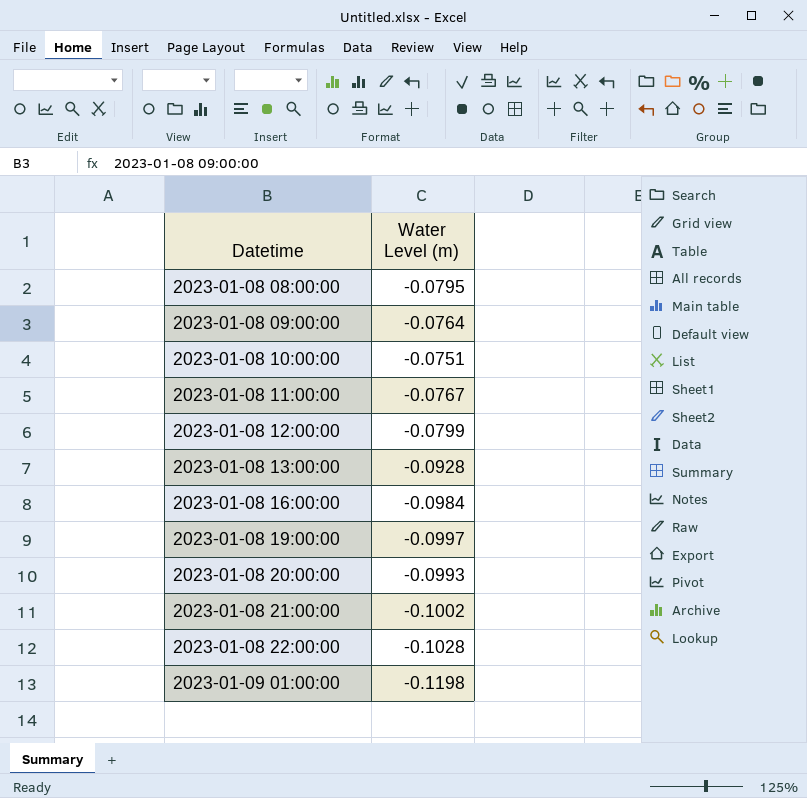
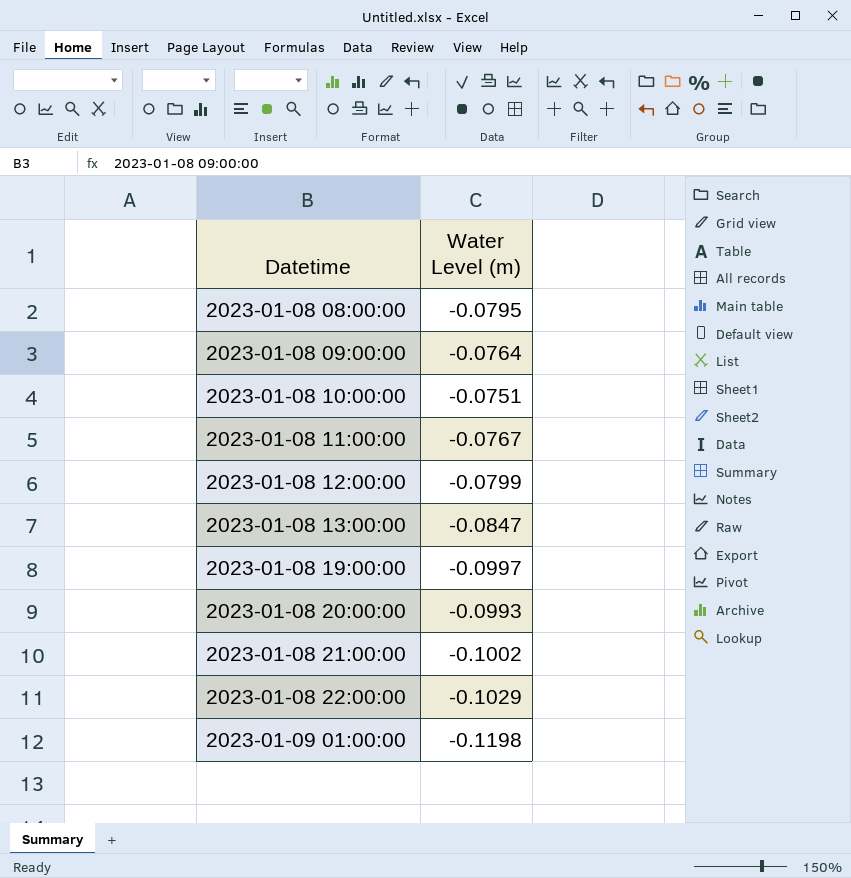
row 2023-01-08 16:00:00: -0.0984 -> none
2023-01-08 13:00:00 | Water Level (m): -0.0928 -> -0.0847
2023-01-08 22:00:00 | Water Level (m): -0.1028 -> -0.1029

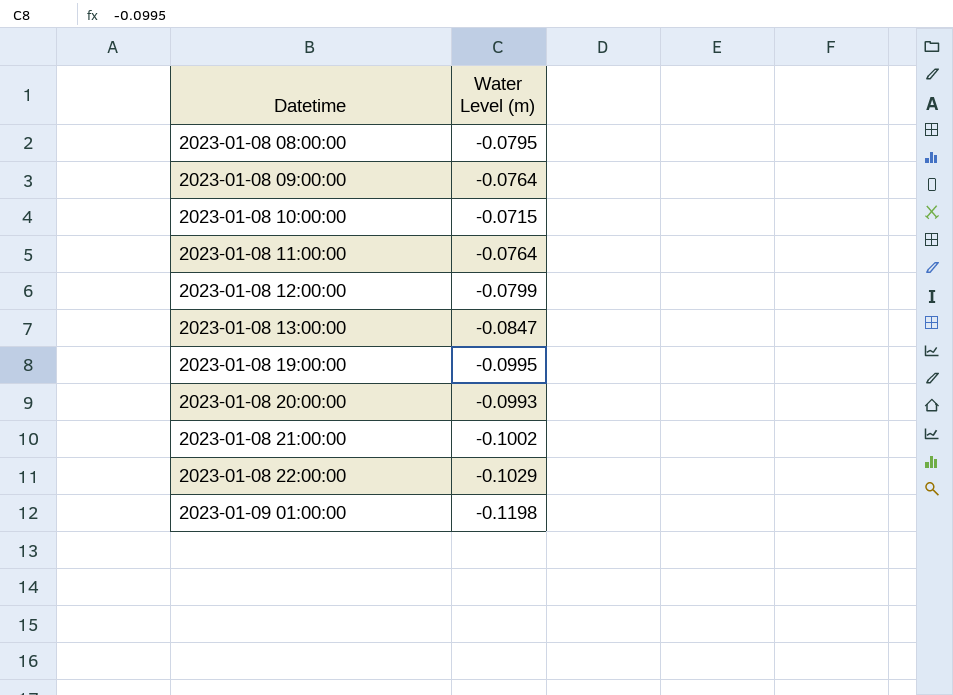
2023-01-08 10:00:00 | Water Level (m): -0.0751 -> -0.0715
2023-01-08 11:00:00 | Water Level (m): -0.0767 -> -0.0764
2023-01-08 19:00:00 | Water Level (m): -0.0997 -> -0.0995

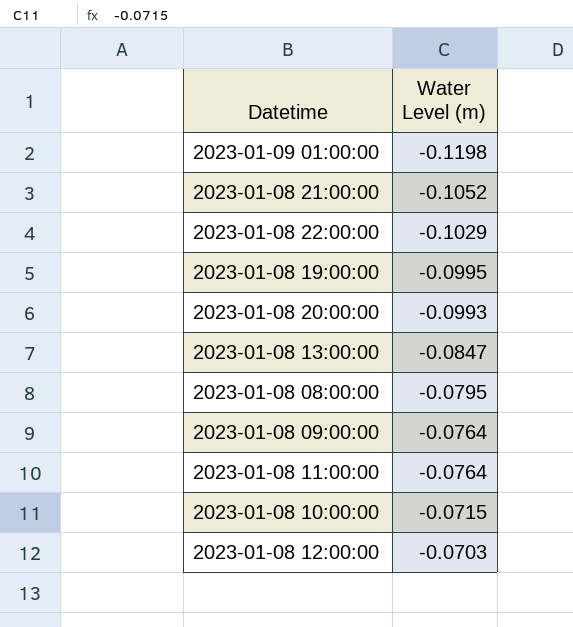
row order: Datetime ascending -> Water Level (m) ascending
2023-01-08 21:00:00 | Water Level (m): -0.1002 -> -0.1052
2023-01-08 12:00:00 | Water Level (m): -0.0799 -> -0.0703

